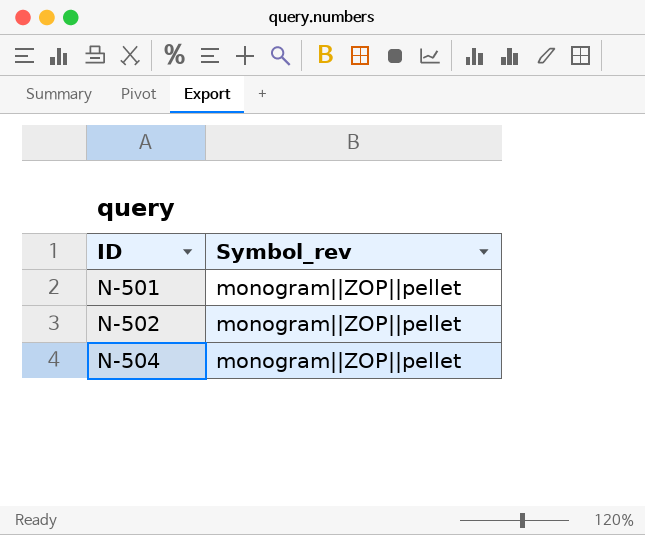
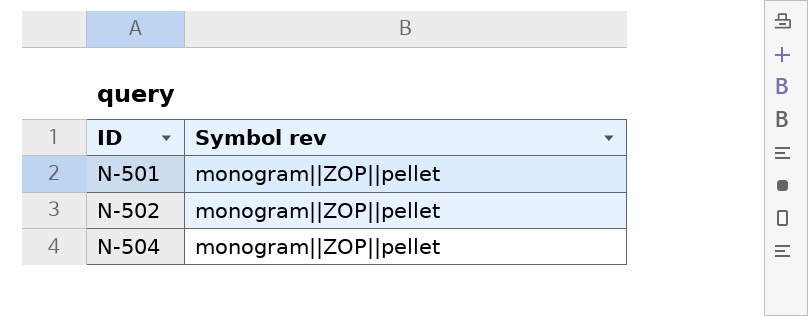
column name: Symbol_rev -> Symbol rev

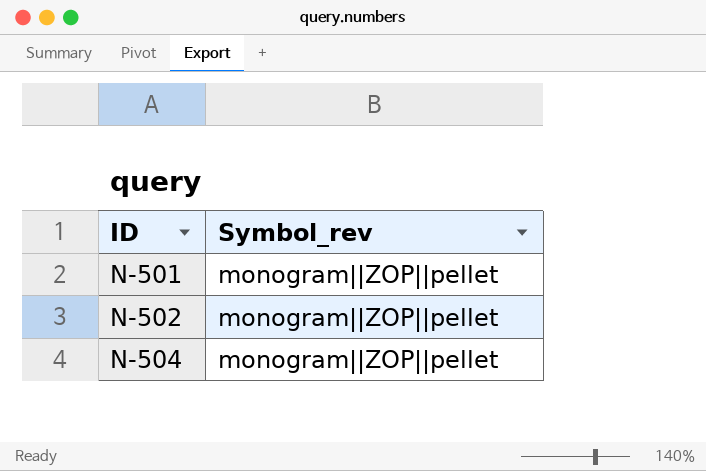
column name: Symbol rev -> Symbol_rev

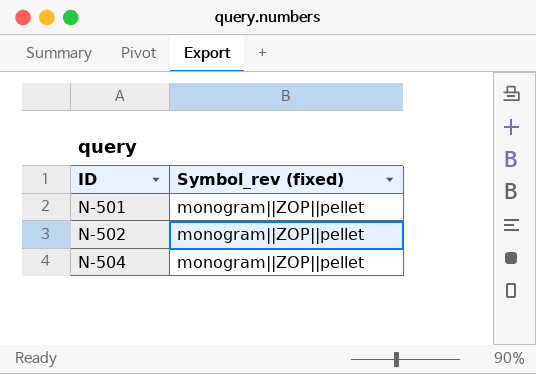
column name: Symbol_rev -> Symbol_rev (fixed)

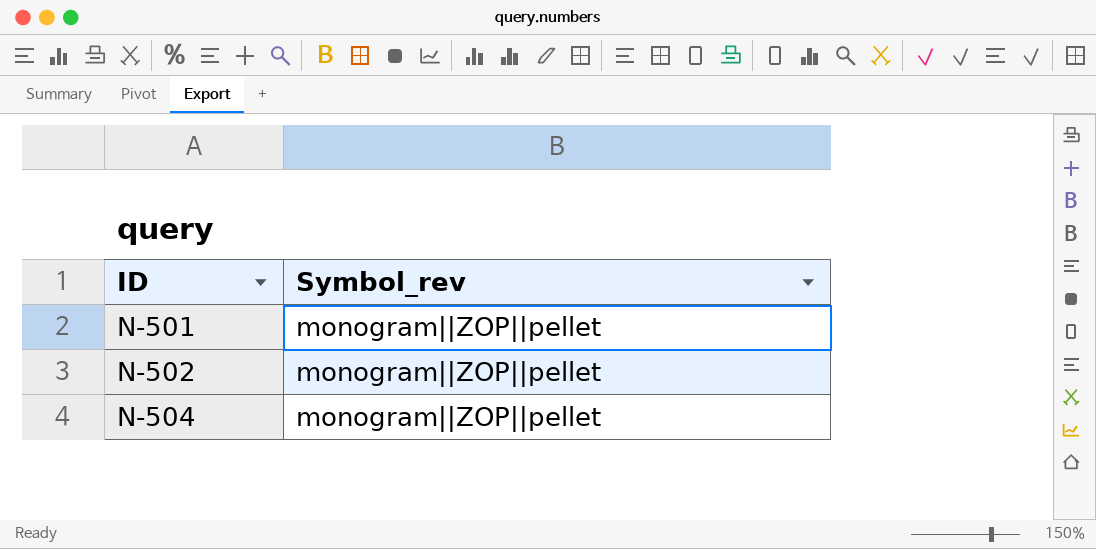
column name: Symbol_rev (fixed) -> Symbol_rev

